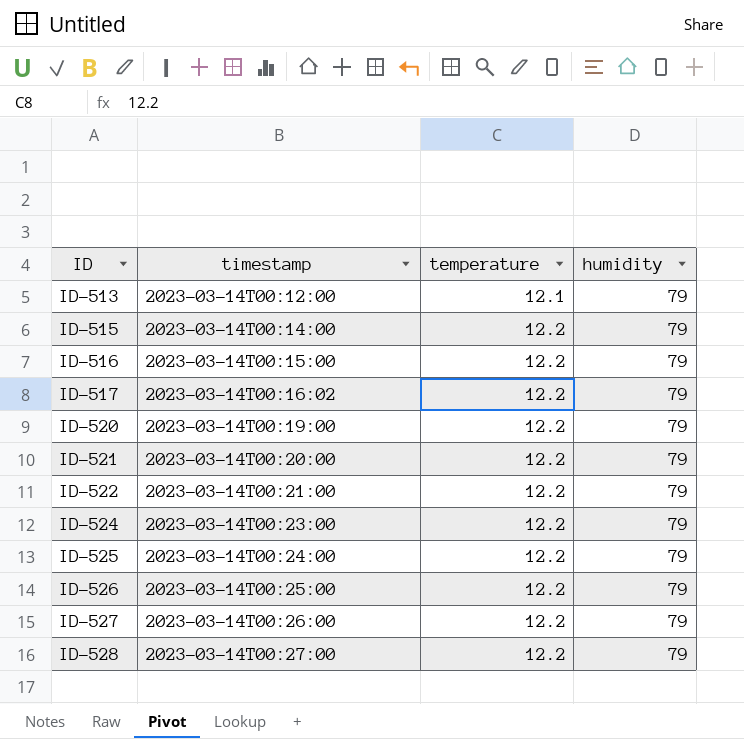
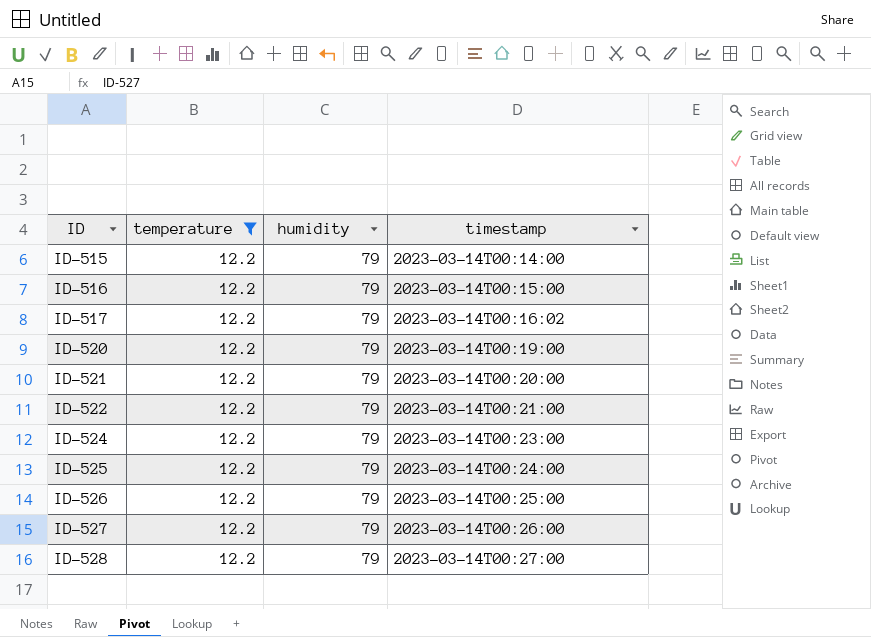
filter: none -> temperature = 12.2
column timestamp | position: 2 -> 4

